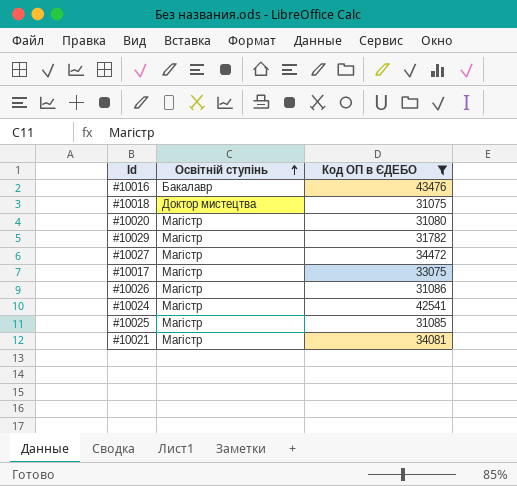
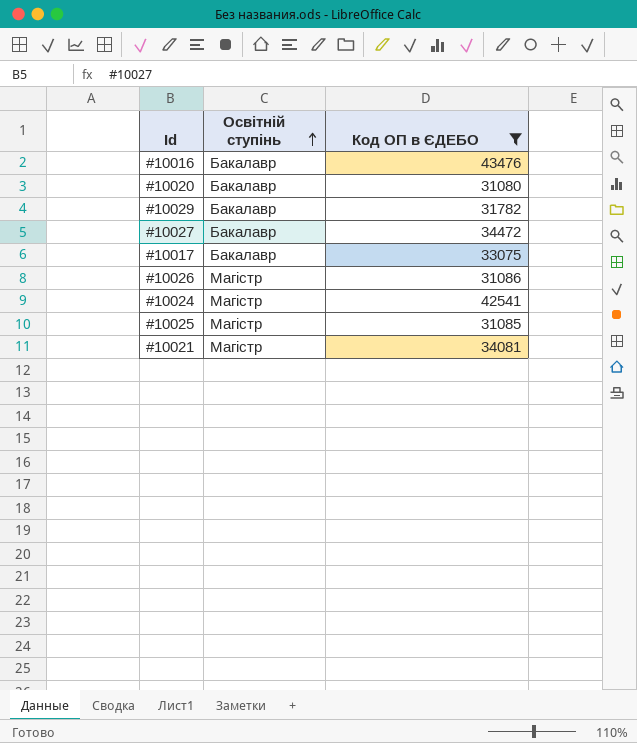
row #10018: Доктор мистецтва | 31075 -> none
#10020 | Освітній ступінь: Магістр -> Бакалавр
#10029 | Освітній ступінь: Магістр -> Бакалавр
#10027 | Освітній ступінь: Магістр -> Бакалавр
#10017 | Освітній ступінь: Магістр -> Бакалавр

